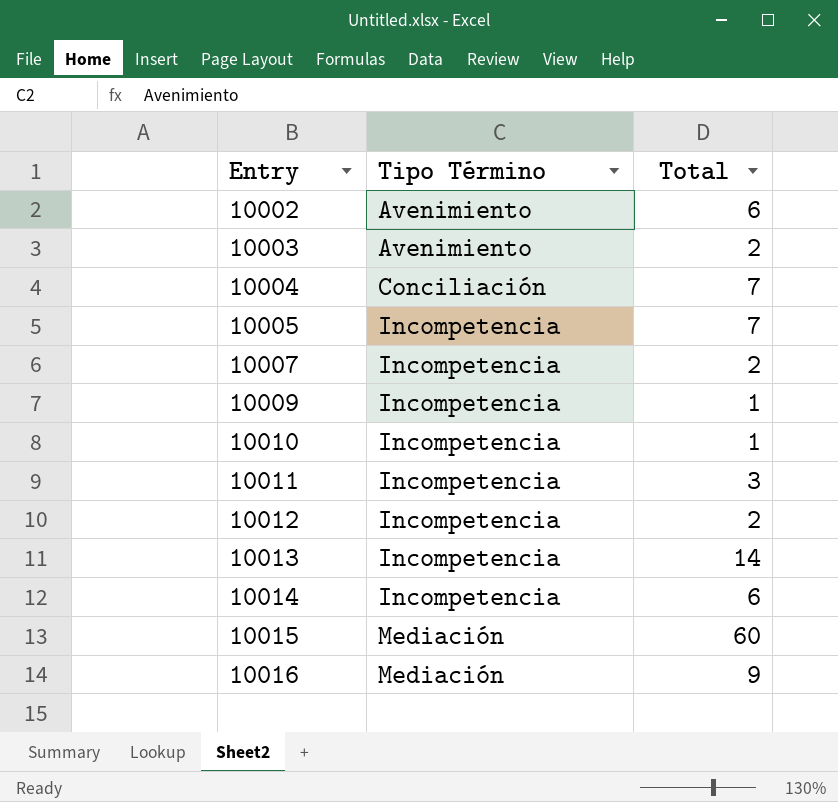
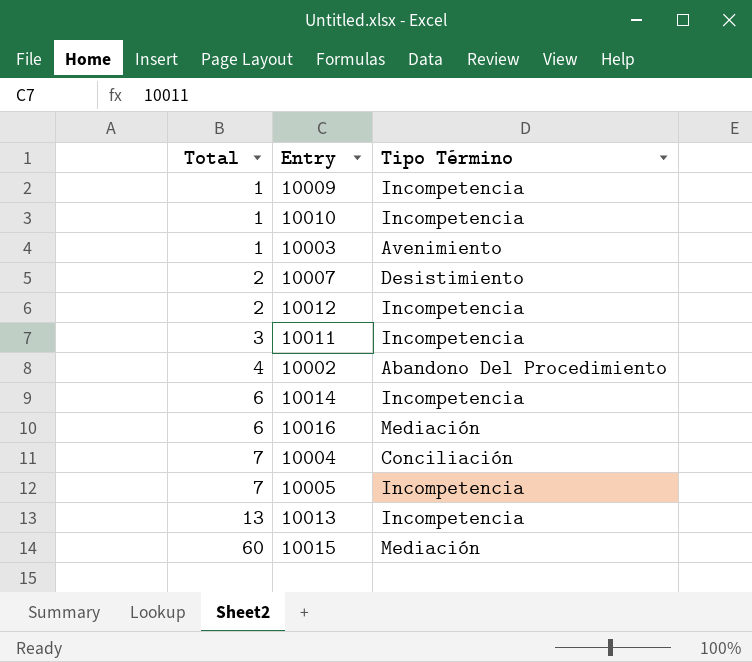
row order: Entry ascending -> Total ascending
column Total | position: 3 -> 1
10003 | Total: 2 -> 1
10007 | Tipo Término: Incompetencia -> Desistimiento
10002 | Total: 6 -> 4
10002 | Tipo Término: Avenimiento -> Abandono Del Procedimiento
10016 | Total: 9 -> 6
10013 | Total: 14 -> 13

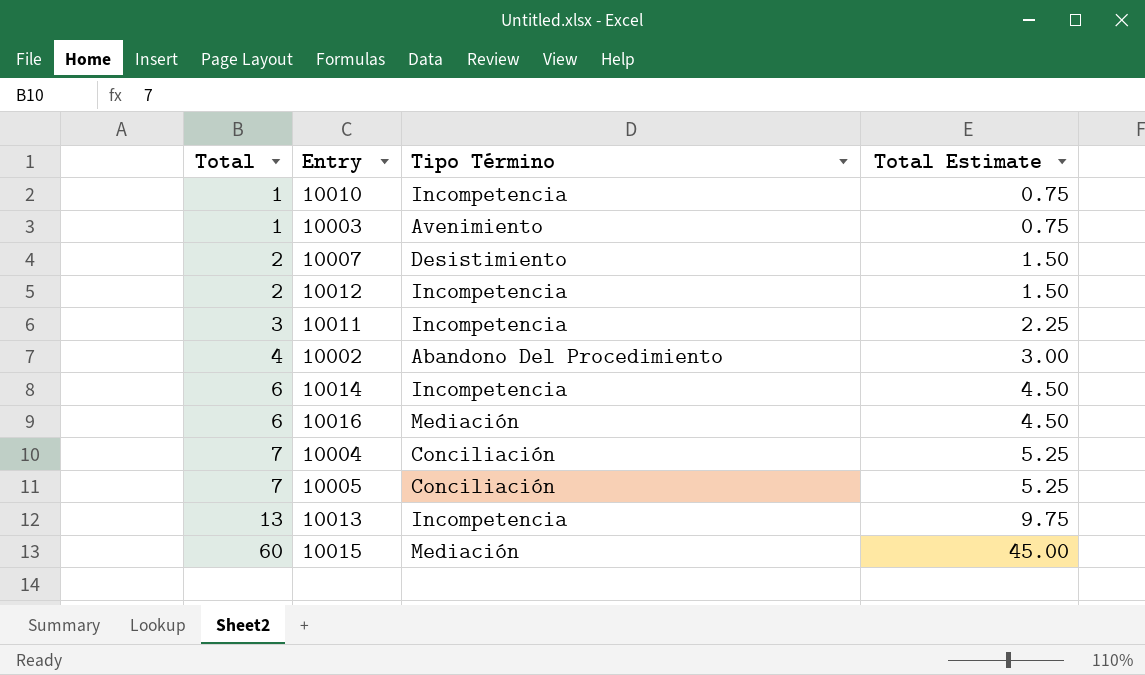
column Total Estimate | formula: none -> [Total] * 0.75
row 10009: 1 | Incompetencia -> none
10005 | Tipo Término: Incompetencia -> Conciliación

